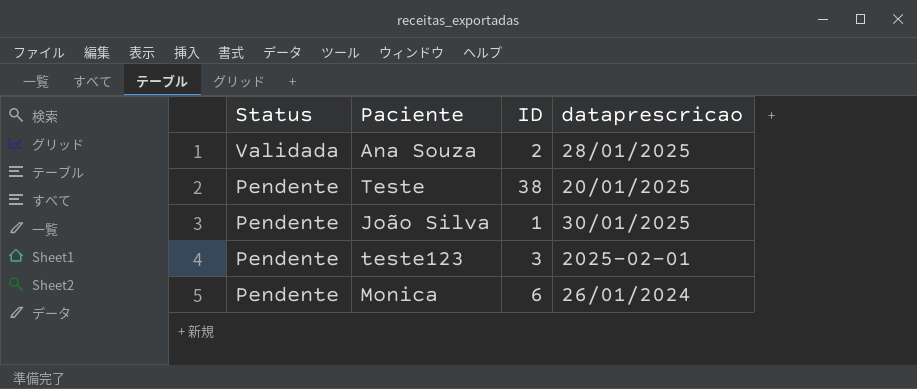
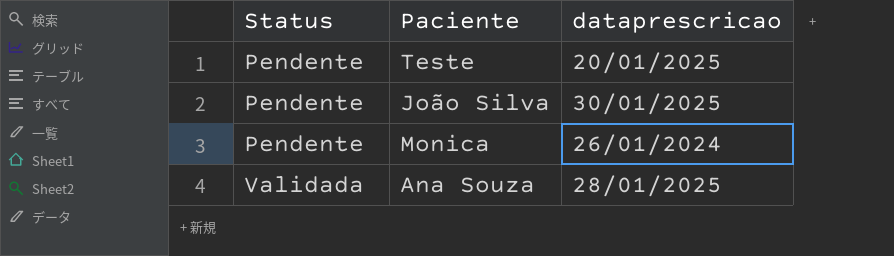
row order: Status descending -> Status ascending
column ID | position: 3 -> none
row teste123: Pendente | 3 | 2025-02-01 -> none

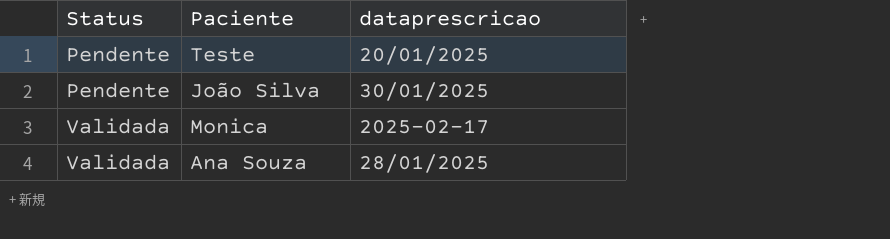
Monica | Status: Pendente -> Validada
Monica | dataprescricao: 26/01/2024 -> 2025-02-17

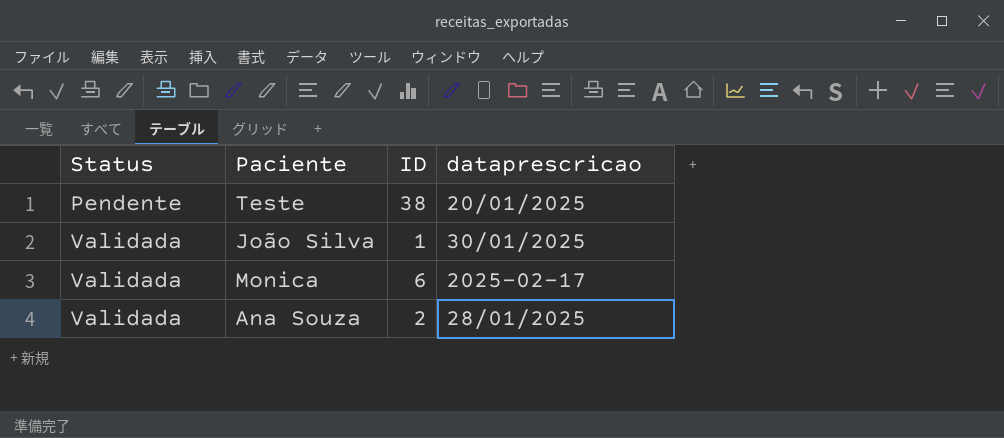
column ID | position: none -> 3
João Silva | Status: Pendente -> Validada

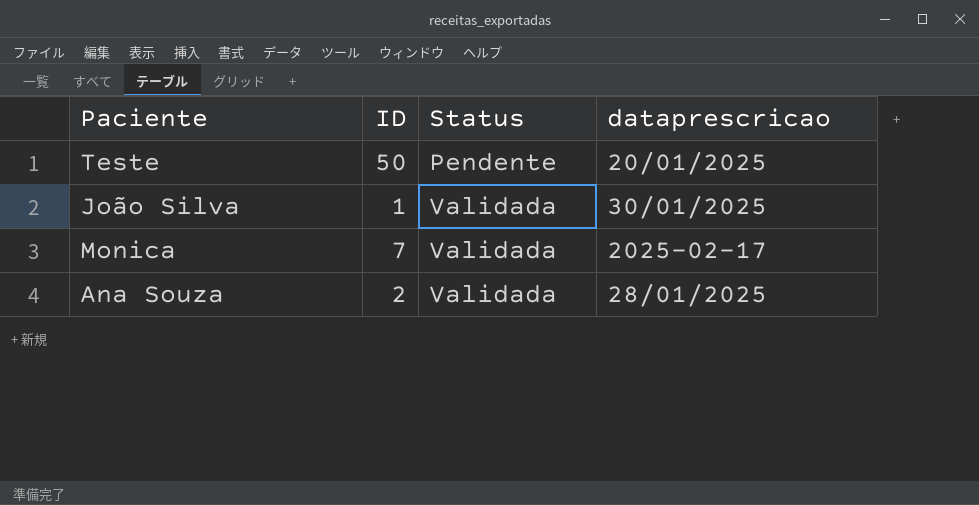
column Status | position: 1 -> 3
Teste | ID: 38 -> 50
Monica | ID: 6 -> 7

